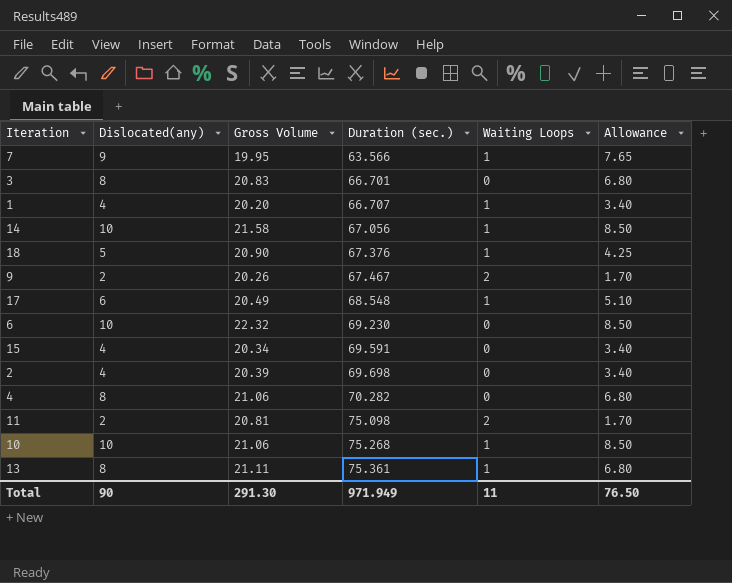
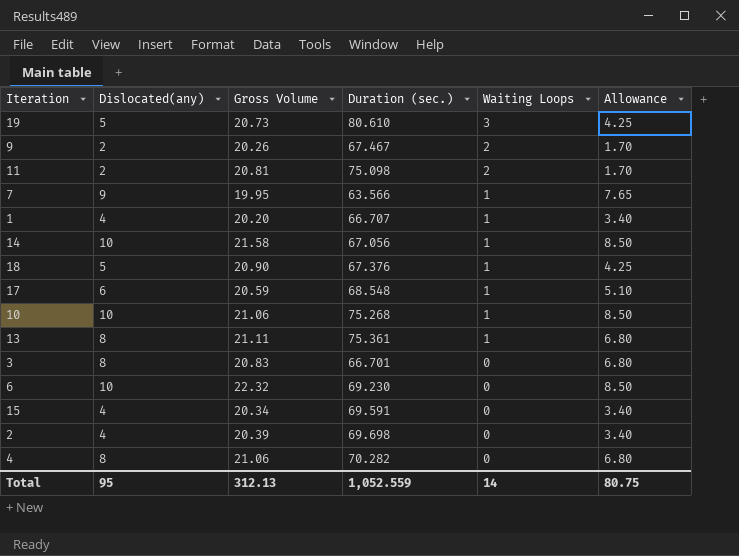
row order: Duration (sec.) ascending -> Waiting Loops descending
row 19: none -> 5 | 20.73 | 80.610 | 3 | 4.25
17 | Gross Volume: 20.49 -> 20.59
Total | Dislocated(any): 90 -> 95
Total | Gross Volume: 291.30 -> 312.13
Total | Duration (sec.): 971.949 -> 1,052.559
Total | Waiting Loops: 11 -> 14
Total | Allowance: 76.50 -> 80.75

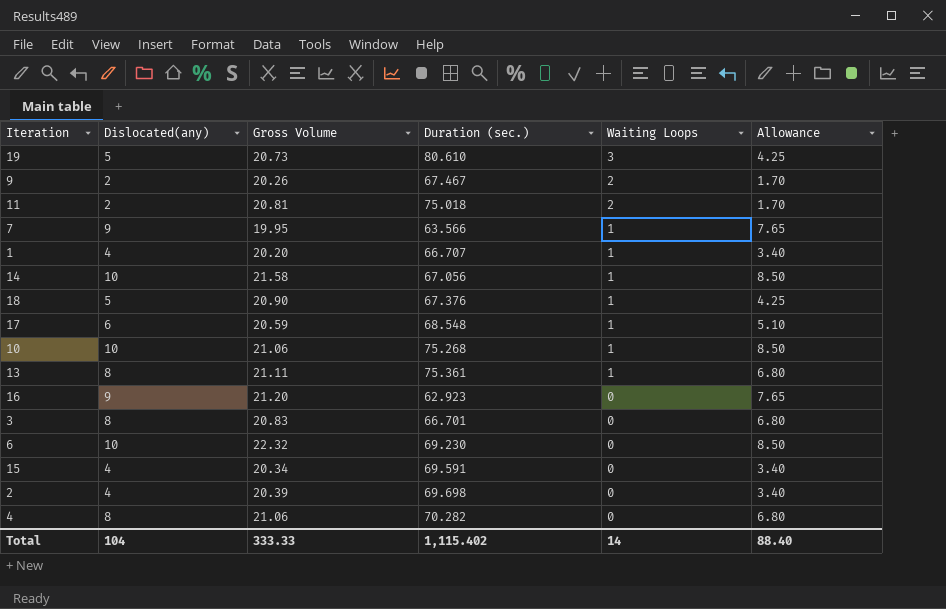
11 | Duration (sec.): 75.098 -> 75.018
row 16: none -> 9 | 21.20 | 62.923 | 0 | 7.65
Total | Dislocated(any): 95 -> 104
Total | Gross Volume: 312.13 -> 333.33
Total | Duration (sec.): 1,052.559 -> 1,115.402
Total | Allowance: 80.75 -> 88.40

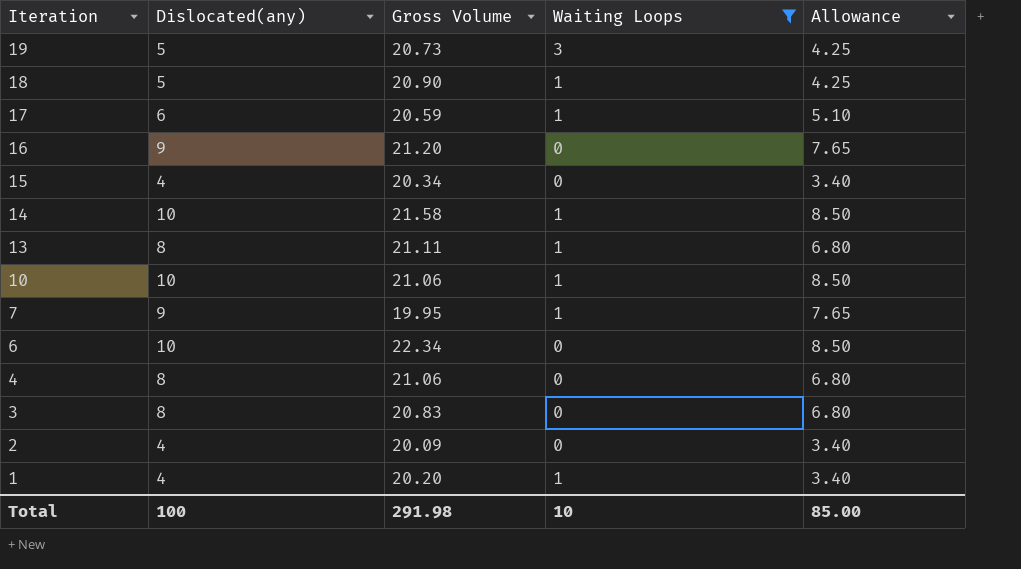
filter: none -> Waiting Loops != 2
row order: Waiting Loops descending -> Iteration descending
column Duration (sec.) | position: 4 -> none
6 | Gross Volume: 22.32 -> 22.34
2 | Gross Volume: 20.39 -> 20.09
Total | Dislocated(any): 104 -> 100
Total | Gross Volume: 333.33 -> 291.98
Total | Waiting Loops: 14 -> 10
Total | Allowance: 88.40 -> 85.00

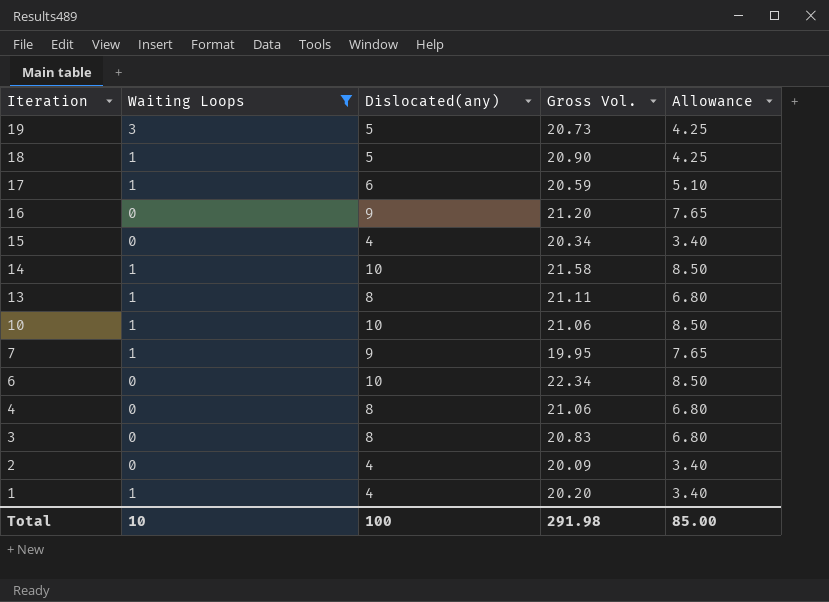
column Waiting Loops | position: 4 -> 2
column name: Gross Volume -> Gross Vol.

